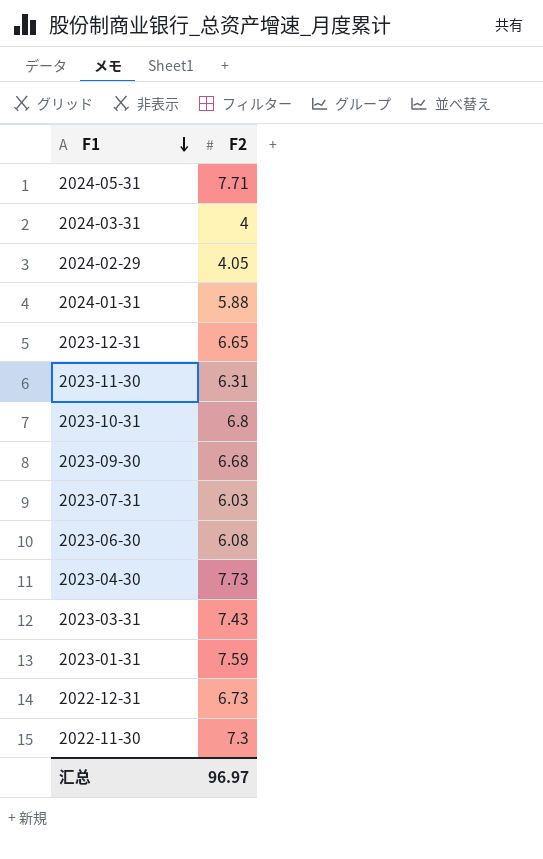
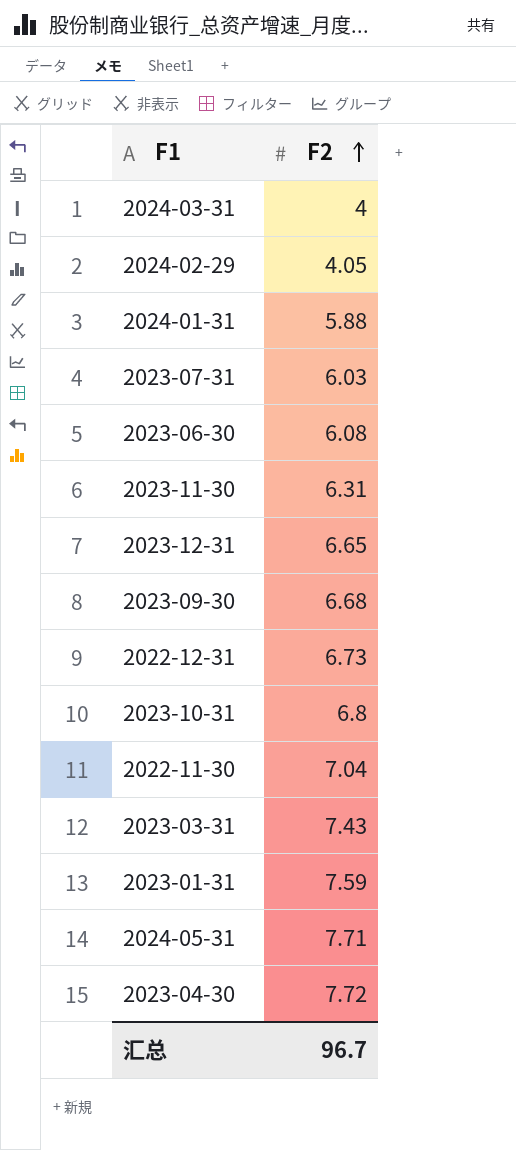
row order: F1 descending -> F2 ascending
2022-11-30 | F2: 7.3 -> 7.04
2023-04-30 | F2: 7.73 -> 7.72
汇总 | F2: 96.97 -> 96.7

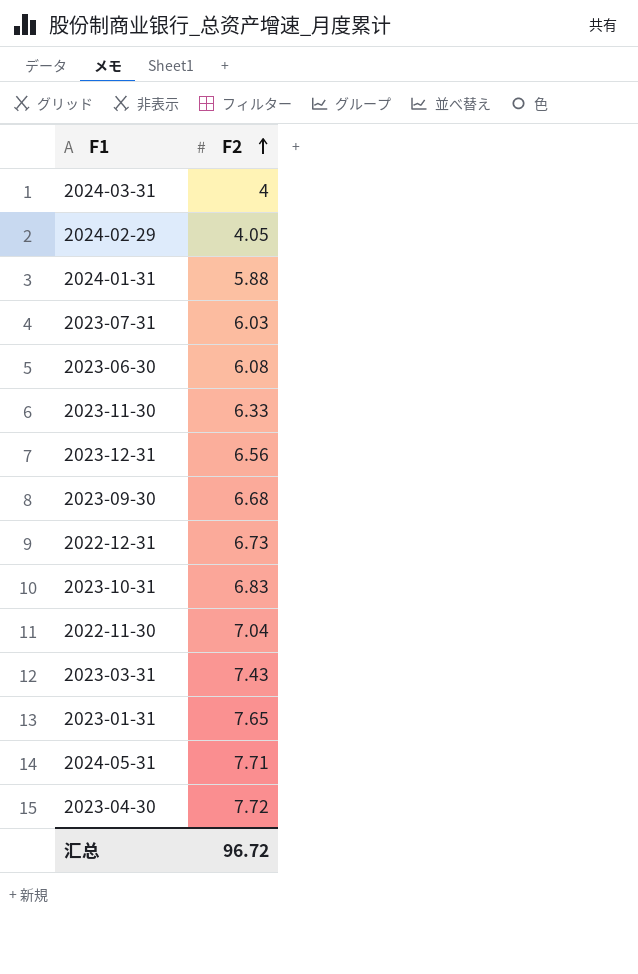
2023-11-30 | F2: 6.31 -> 6.33
2023-12-31 | F2: 6.65 -> 6.56
2023-10-31 | F2: 6.8 -> 6.83
2023-01-31 | F2: 7.59 -> 7.65
汇总 | F2: 96.7 -> 96.72

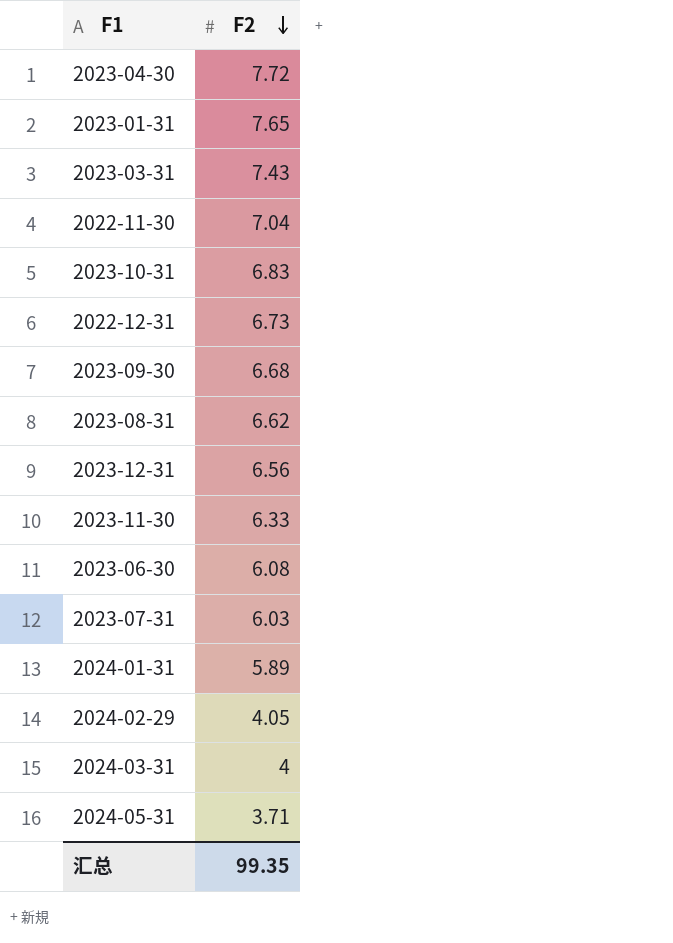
row order: F2 ascending -> F2 descending
row 2023-08-31: none -> 6.62
2024-01-31 | F2: 5.88 -> 5.89
2024-05-31 | F2: 7.71 -> 3.71
汇总 | F2: 96.72 -> 99.35

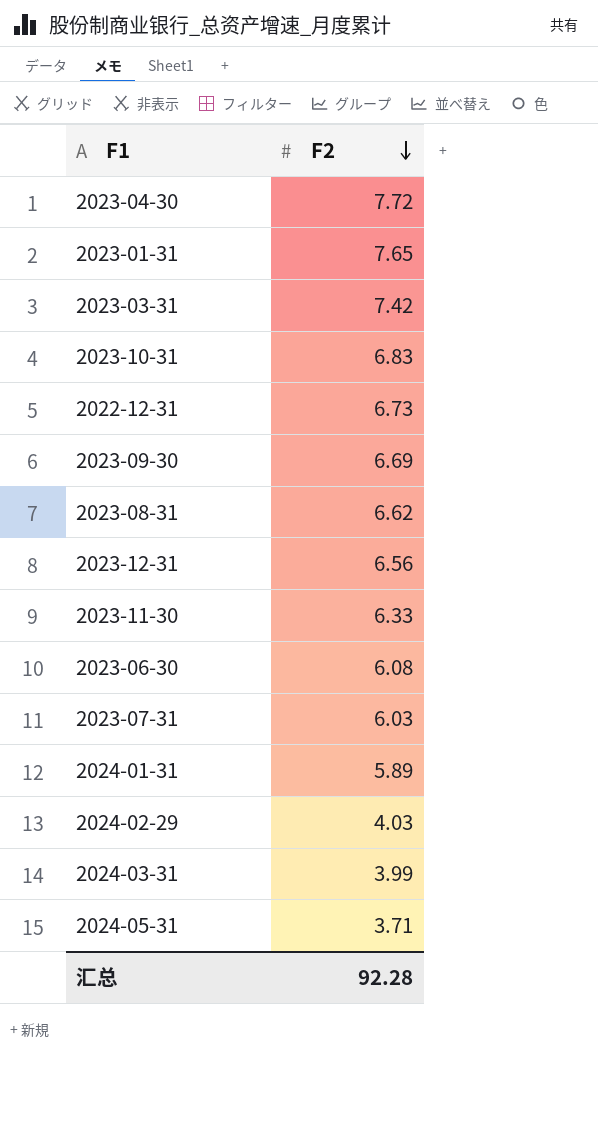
row 2022-11-30: 7.04 -> none
2023-03-31 | F2: 7.43 -> 7.42
2023-09-30 | F2: 6.68 -> 6.69
2024-02-29 | F2: 4.05 -> 4.03
2024-03-31 | F2: 4 -> 3.99
汇总 | F2: 99.35 -> 92.28

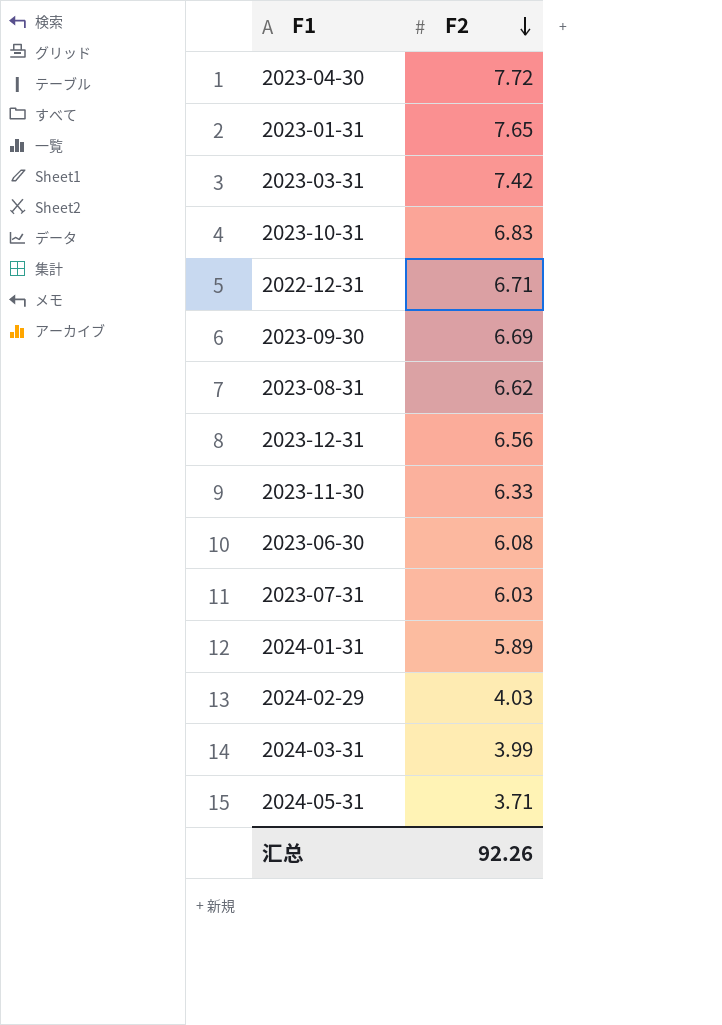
2022-12-31 | F2: 6.73 -> 6.71
汇总 | F2: 92.28 -> 92.26

